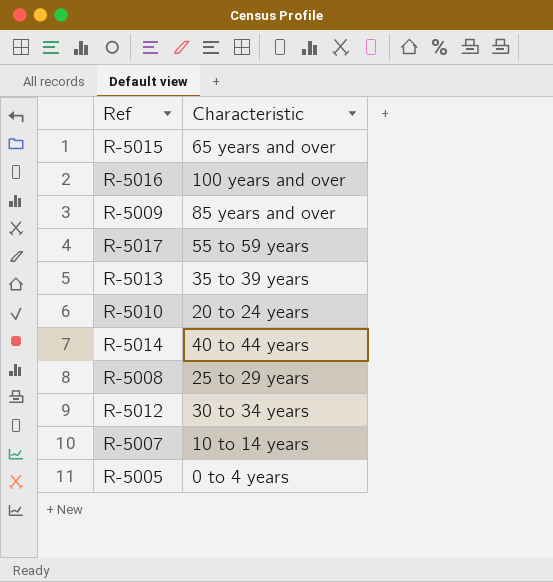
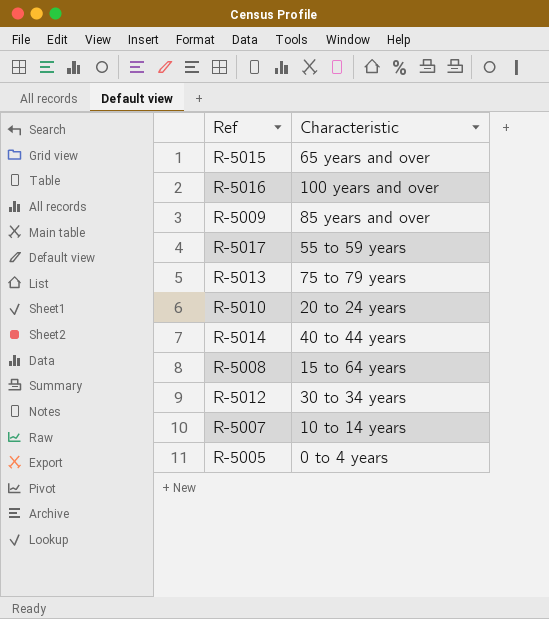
R-5013 | Characteristic: 35 to 39 years -> 75 to 79 years
R-5008 | Characteristic: 25 to 29 years -> 15 to 64 years

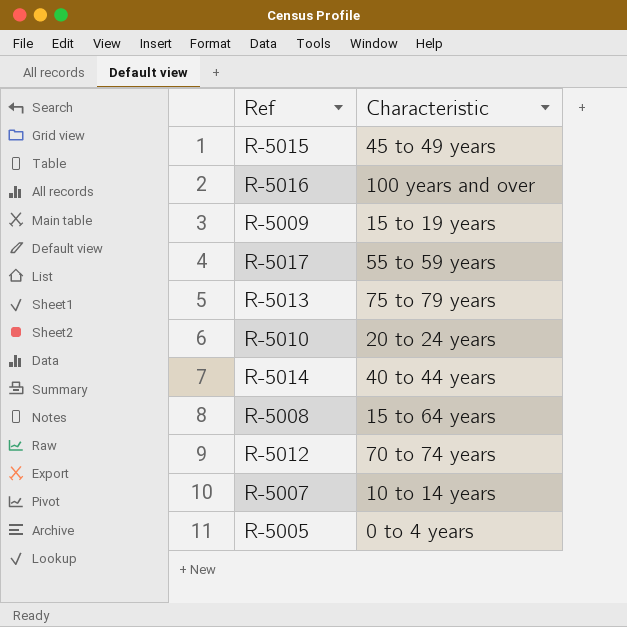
R-5015 | Characteristic: 65 years and over -> 45 to 49 years
R-5009 | Characteristic: 85 years and over -> 15 to 19 years
R-5012 | Characteristic: 30 to 34 years -> 70 to 74 years

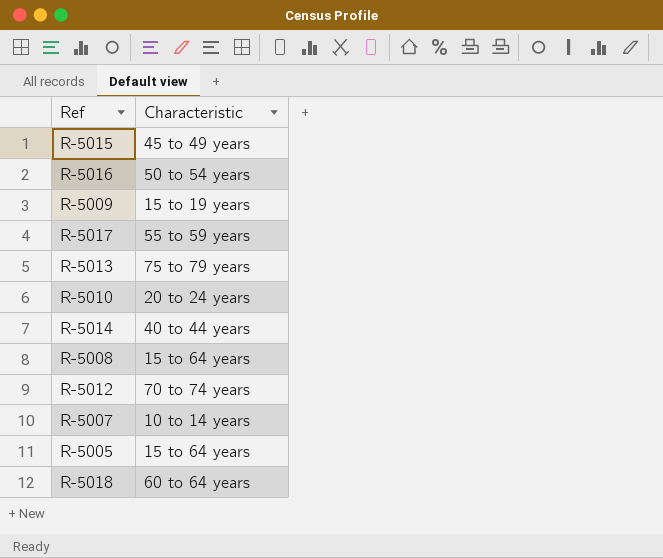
R-5016 | Characteristic: 100 years and over -> 50 to 54 years
R-5005 | Characteristic: 0 to 4 years -> 15 to 64 years
row R-5018: none -> 60 to 64 years

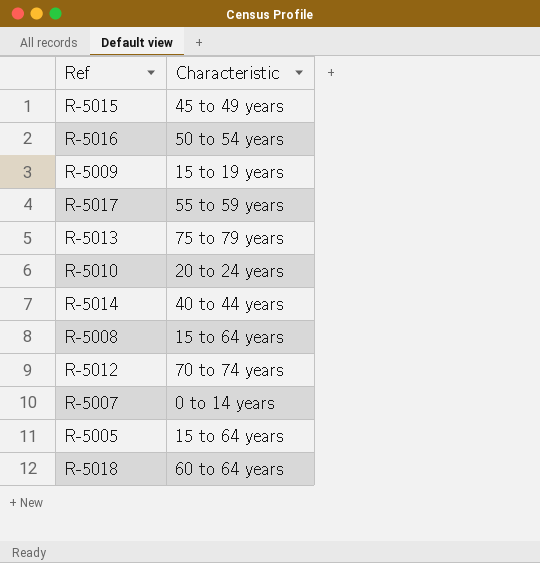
R-5007 | Characteristic: 10 to 14 years -> 0 to 14 years

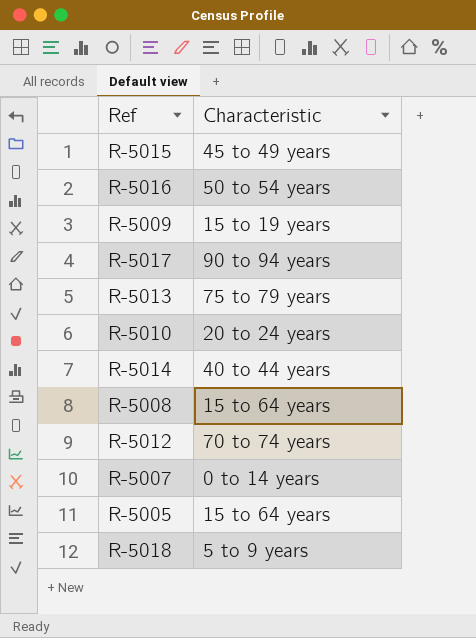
R-5017 | Characteristic: 55 to 59 years -> 90 to 94 years
R-5018 | Characteristic: 60 to 64 years -> 5 to 9 years

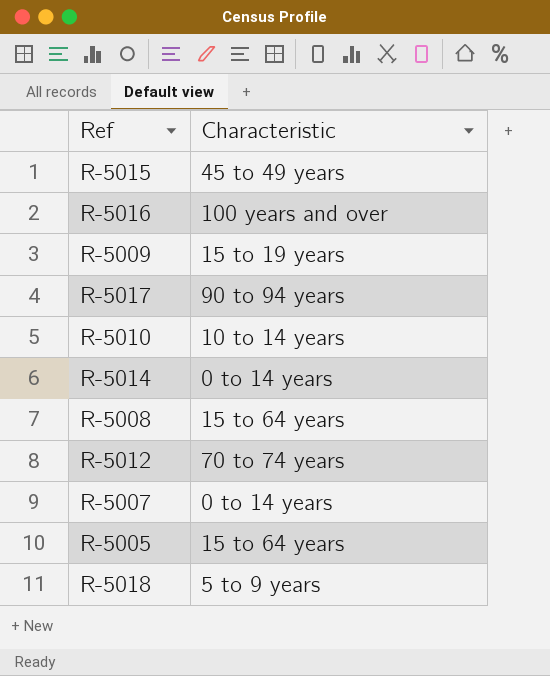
row R-5013: 75 to 79 years -> none
R-5016 | Characteristic: 50 to 54 years -> 100 years and over
R-5010 | Characteristic: 20 to 24 years -> 10 to 14 years
R-5014 | Characteristic: 40 to 44 years -> 0 to 14 years

